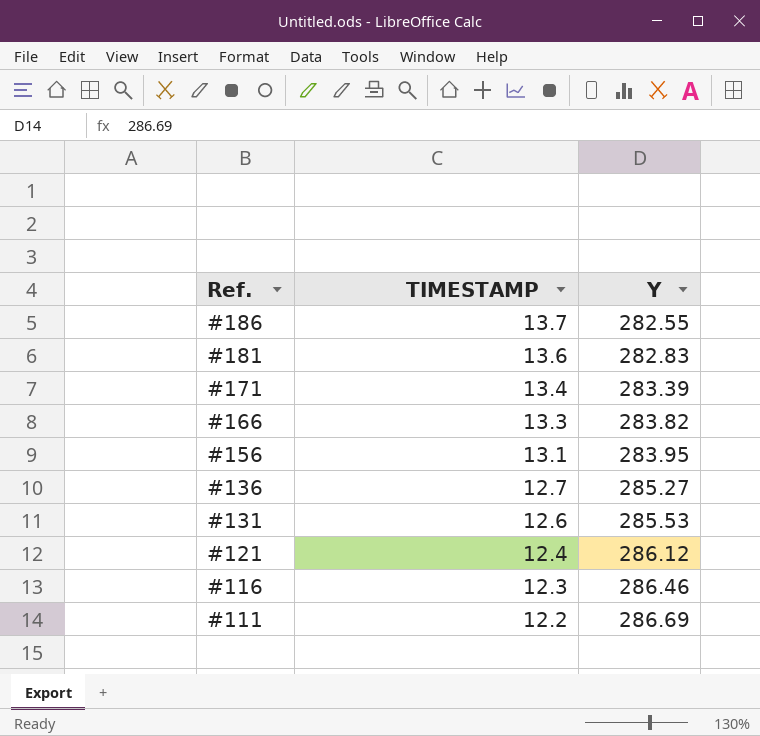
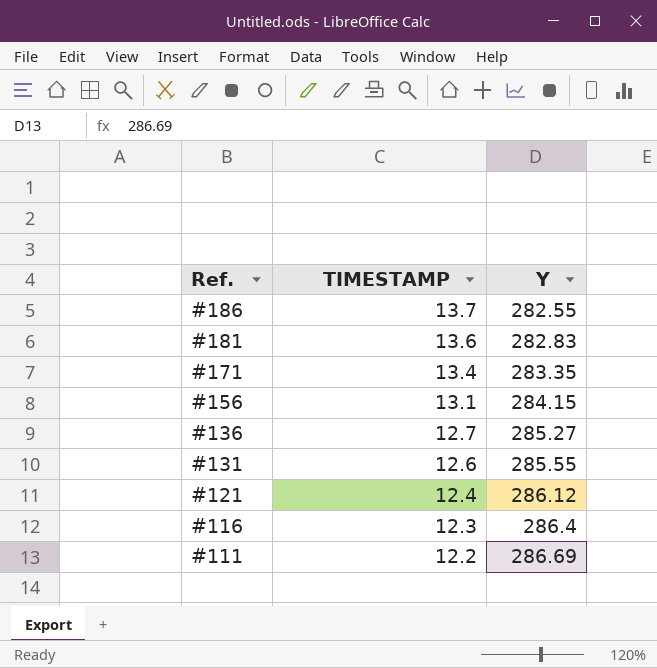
row #166: 13.3 | 283.82 -> none
#171 | Y: 283.39 -> 283.35
#156 | Y: 283.95 -> 284.15
#131 | Y: 285.53 -> 285.55
#116 | Y: 286.46 -> 286.4

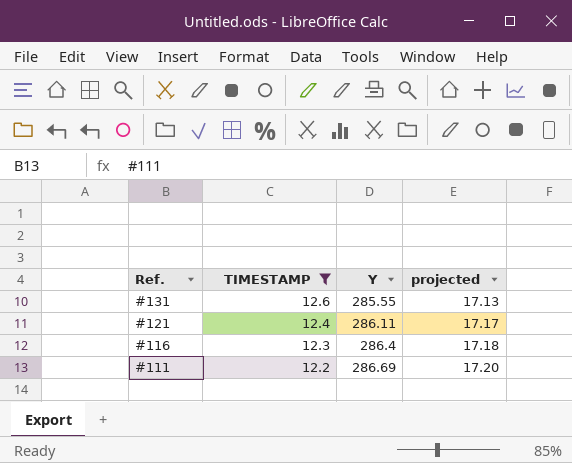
filter: none -> TIMESTAMP <= 12.6
column projected | formula: none -> [Y] * 0.06
#121 | Y: 286.12 -> 286.11

